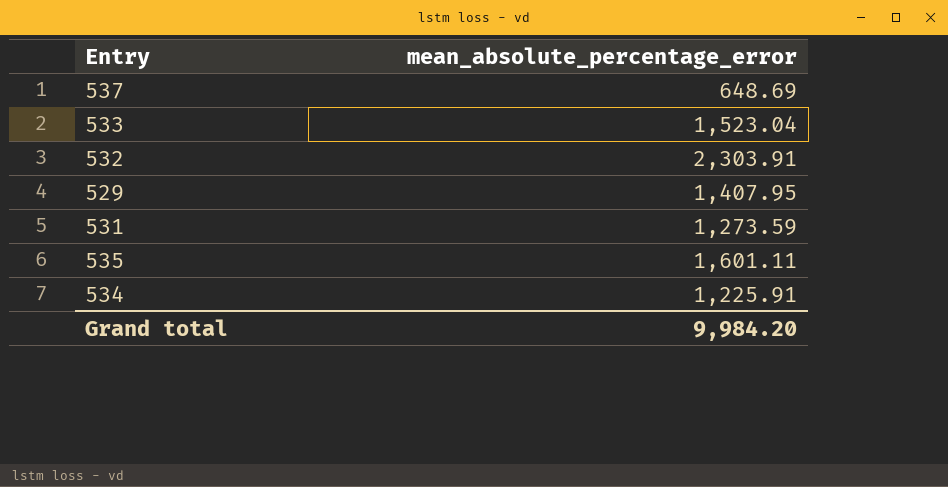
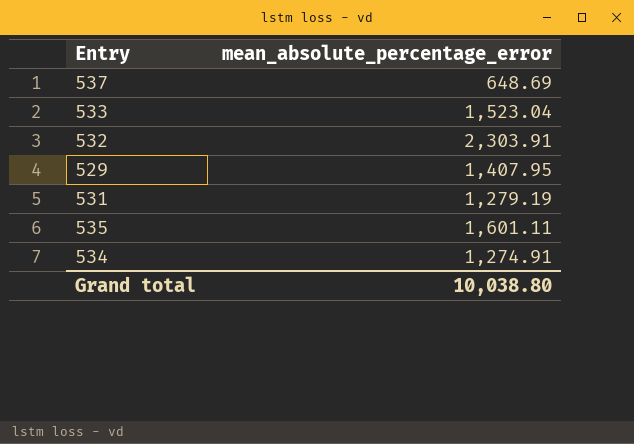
531 | mean_absolute_percentage_error: 1,273.59 -> 1,279.19
534 | mean_absolute_percentage_error: 1,225.91 -> 1,274.91
Grand total | mean_absolute_percentage_error: 9,984.20 -> 10,038.80

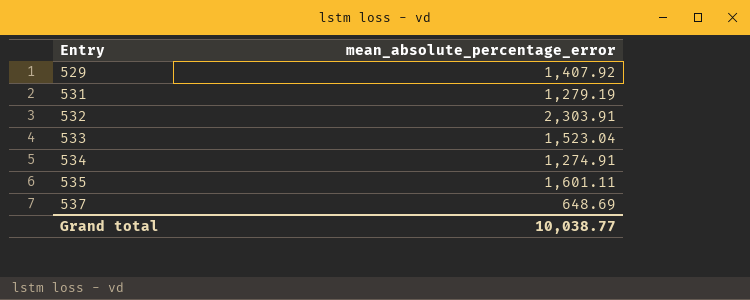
row order: none -> Entry ascending
529 | mean_absolute_percentage_error: 1,407.95 -> 1,407.92
Grand total | mean_absolute_percentage_error: 10,038.80 -> 10,038.77

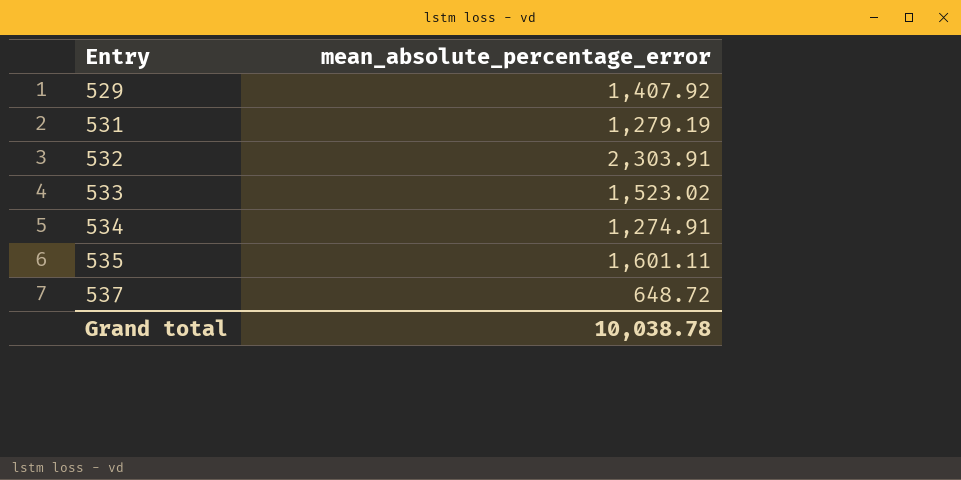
533 | mean_absolute_percentage_error: 1,523.04 -> 1,523.02
537 | mean_absolute_percentage_error: 648.69 -> 648.72
Grand total | mean_absolute_percentage_error: 10,038.77 -> 10,038.78

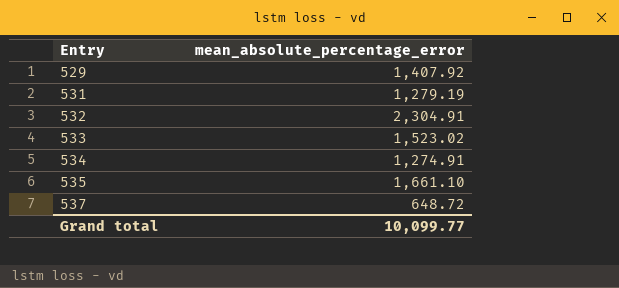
532 | mean_absolute_percentage_error: 2,303.91 -> 2,304.91
535 | mean_absolute_percentage_error: 1,601.11 -> 1,661.10
Grand total | mean_absolute_percentage_error: 10,038.78 -> 10,099.77

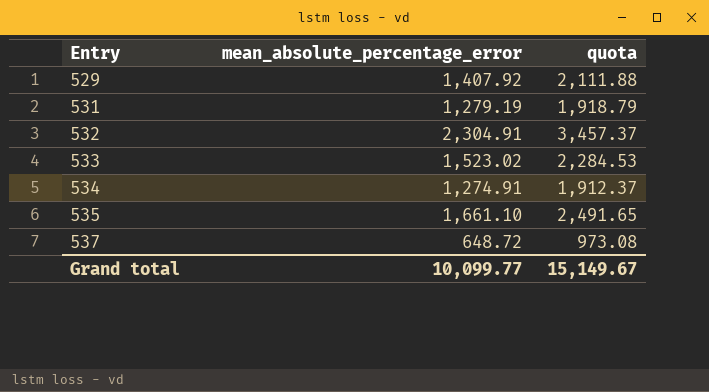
column quota | formula: none -> [mean_absolute_percentage_error] * 1.5

